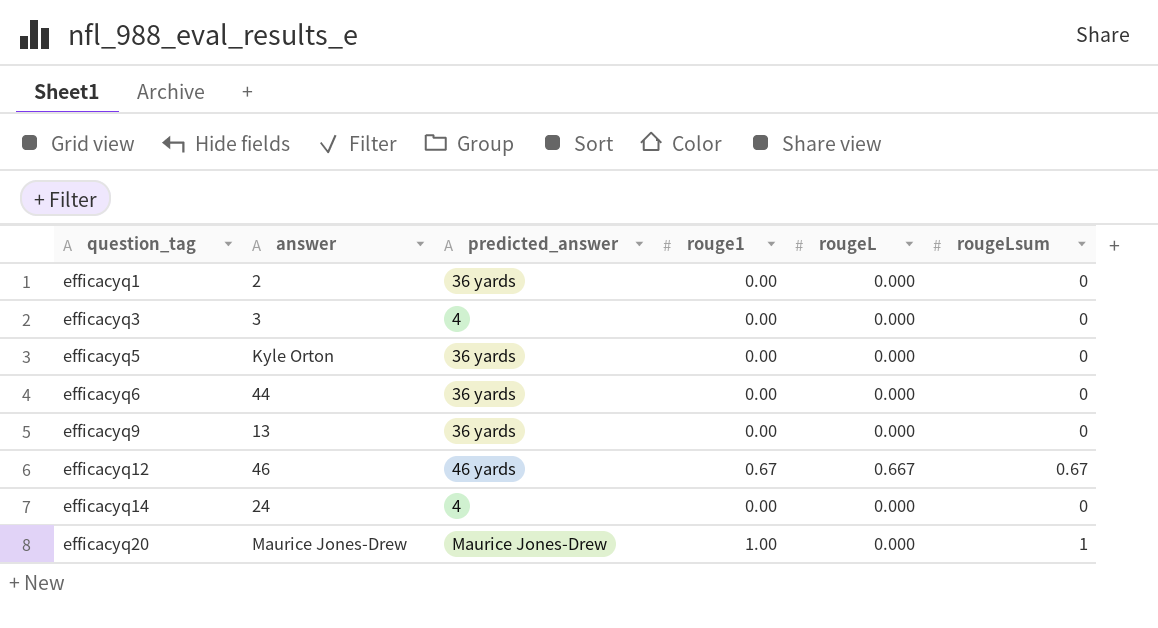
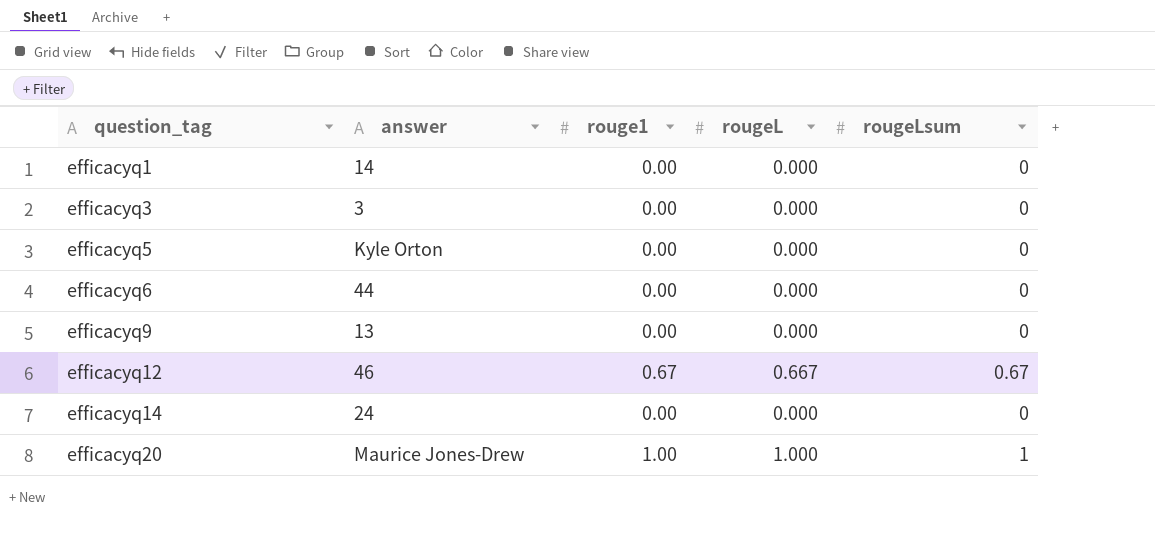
column predicted_answer | position: 3 -> none
efficacyq1 | answer: 2 -> 14
efficacyq20 | rougeL: 0.000 -> 1.000

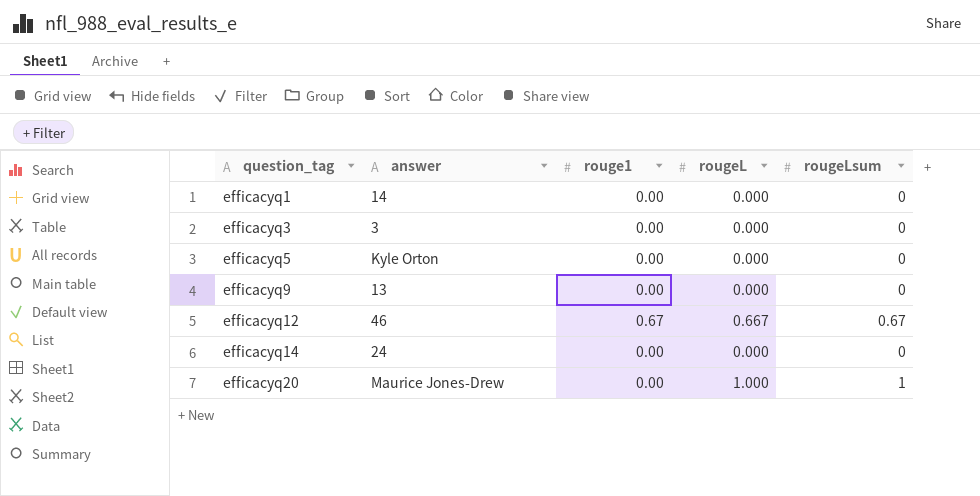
row efficacyq6: 44 | 0.00 | 0.000 | 0 -> none
efficacyq20 | rouge1: 1.00 -> 0.00

